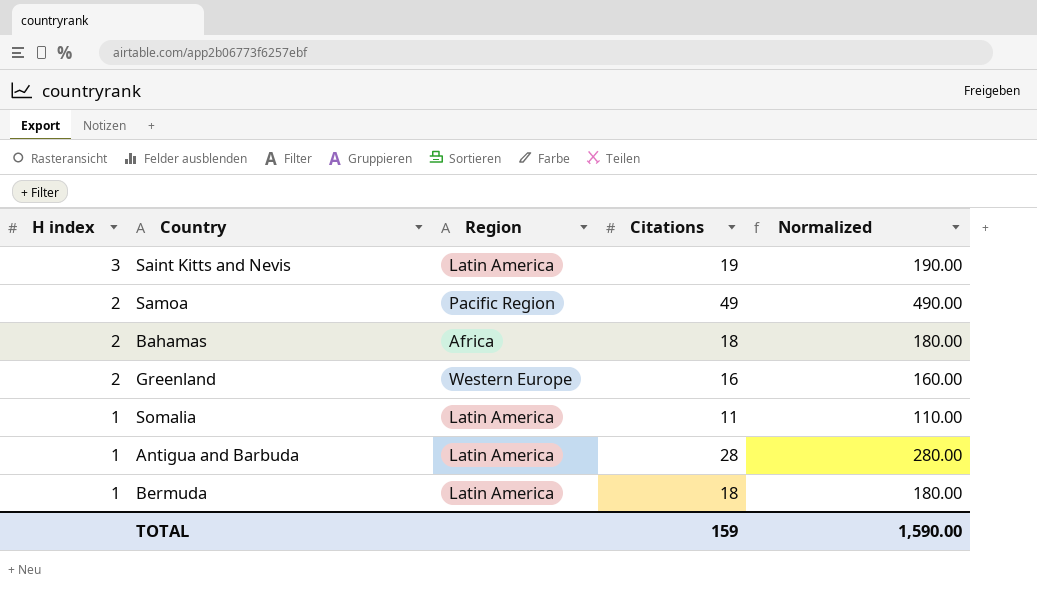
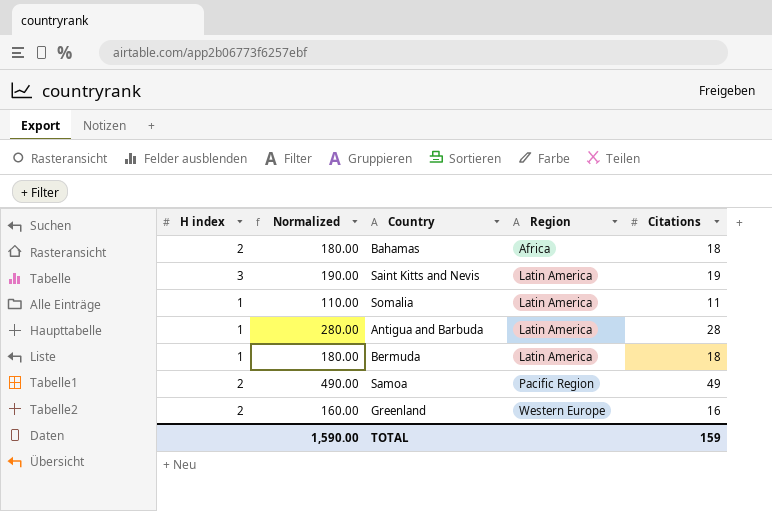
row order: H index descending -> Region ascending
column Normalized | position: 5 -> 2

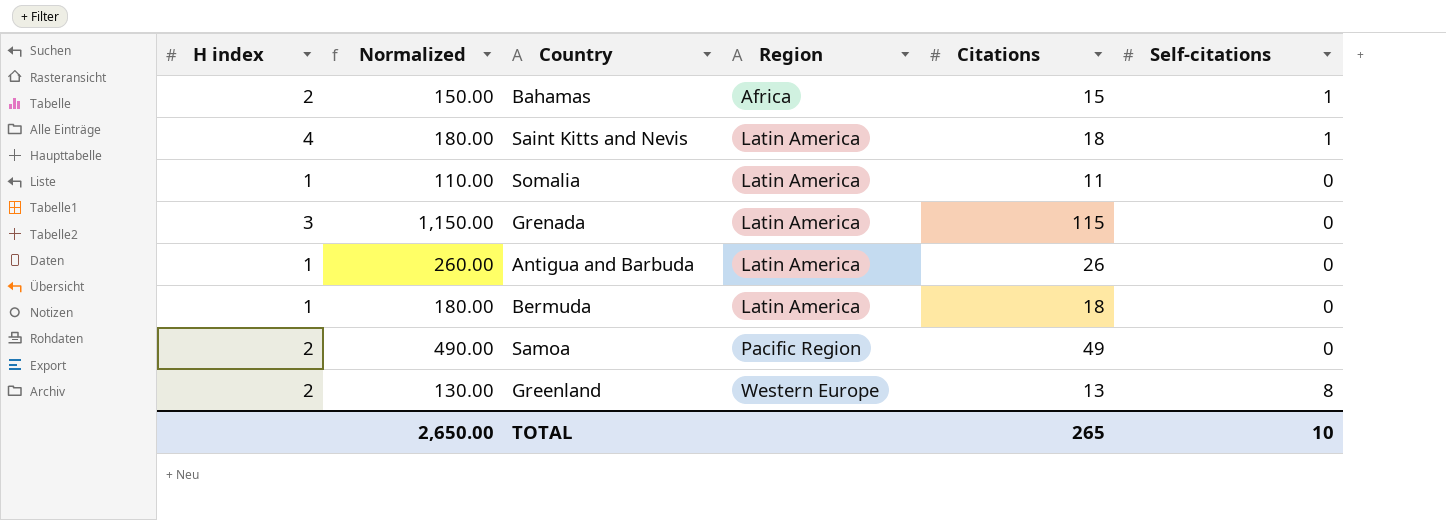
column Self-citations | position: none -> 6
Bahamas | Normalized: 180.00 -> 150.00
Bahamas | Citations: 18 -> 15
Saint Kitts and Nevis | H index: 3 -> 4
Saint Kitts and Nevis | Normalized: 190.00 -> 180.00
Saint Kitts and Nevis | Citations: 19 -> 18
row Grenada: none -> 3 | 1,150.00 | Latin America | 115 | 0
Antigua and Barbuda | Normalized: 280.00 -> 260.00
Antigua and Barbuda | Citations: 28 -> 26
Greenland | Normalized: 160.00 -> 130.00
Greenland | Citations: 16 -> 13
TOTAL | Normalized: 1,590.00 -> 2,650.00
TOTAL | Citations: 159 -> 265

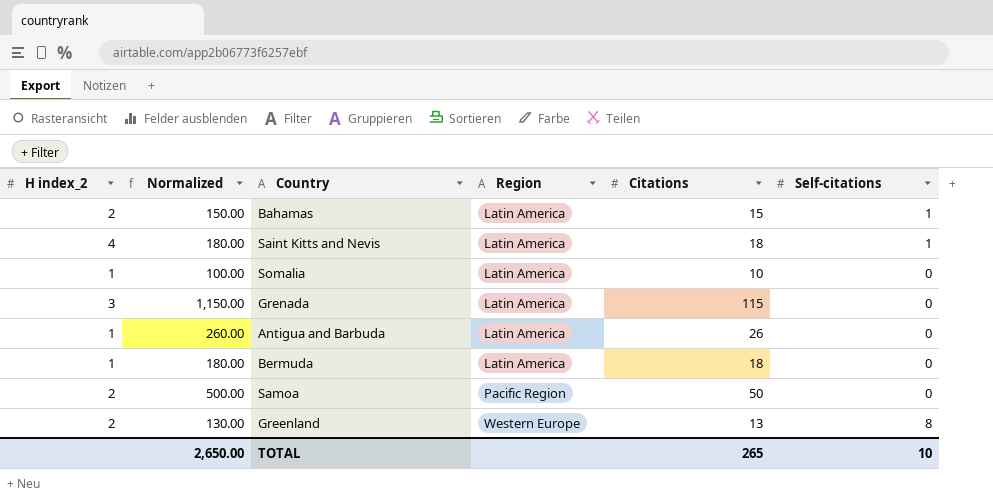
column name: H index -> H index_2
Bahamas | Region: Africa -> Latin America
Somalia | Normalized: 110.00 -> 100.00
Somalia | Citations: 11 -> 10
Samoa | Normalized: 490.00 -> 500.00
Samoa | Citations: 49 -> 50

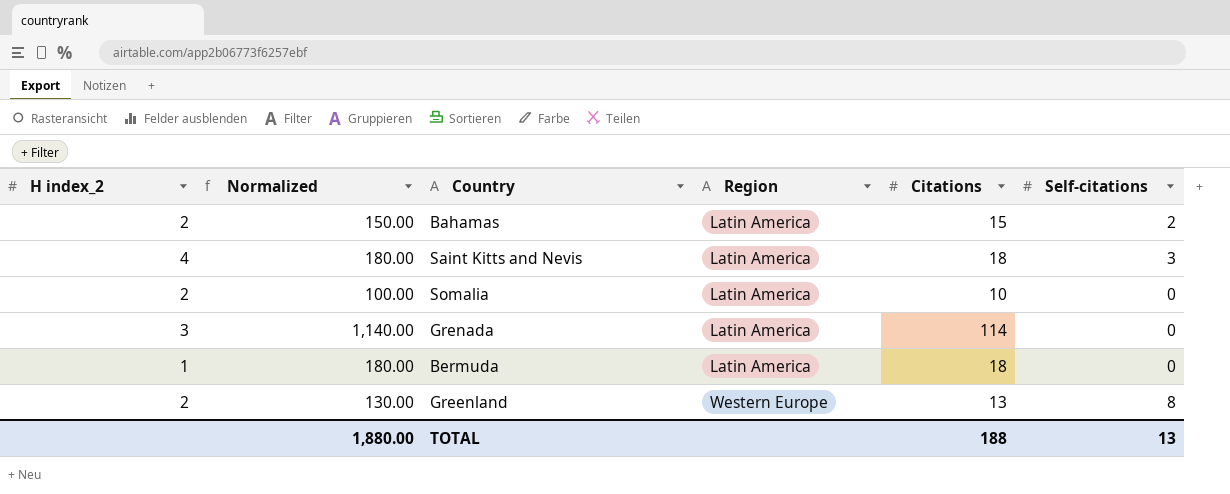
row Antigua and Barbuda: 1 | 260.00 | Latin America | 26 | 0 -> none
row Samoa: 2 | 500.00 | Pacific Region | 50 | 0 -> none
Bahamas | Self-citations: 1 -> 2
Saint Kitts and Nevis | Self-citations: 1 -> 3
Somalia | H index_2: 1 -> 2
Grenada | Normalized: 1,150.00 -> 1,140.00
Grenada | Citations: 115 -> 114
TOTAL | Normalized: 2,650.00 -> 1,880.00
TOTAL | Citations: 265 -> 188
TOTAL | Self-citations: 10 -> 13

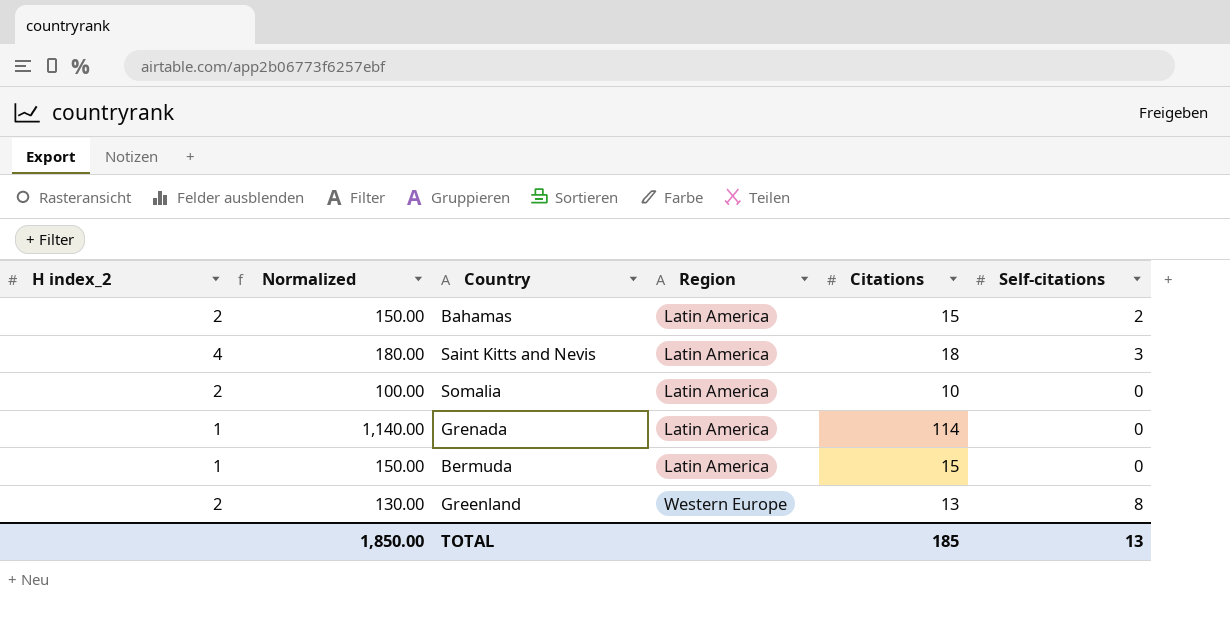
Grenada | H index_2: 3 -> 1
Bermuda | Normalized: 180.00 -> 150.00
Bermuda | Citations: 18 -> 15
TOTAL | Normalized: 1,880.00 -> 1,850.00
TOTAL | Citations: 188 -> 185

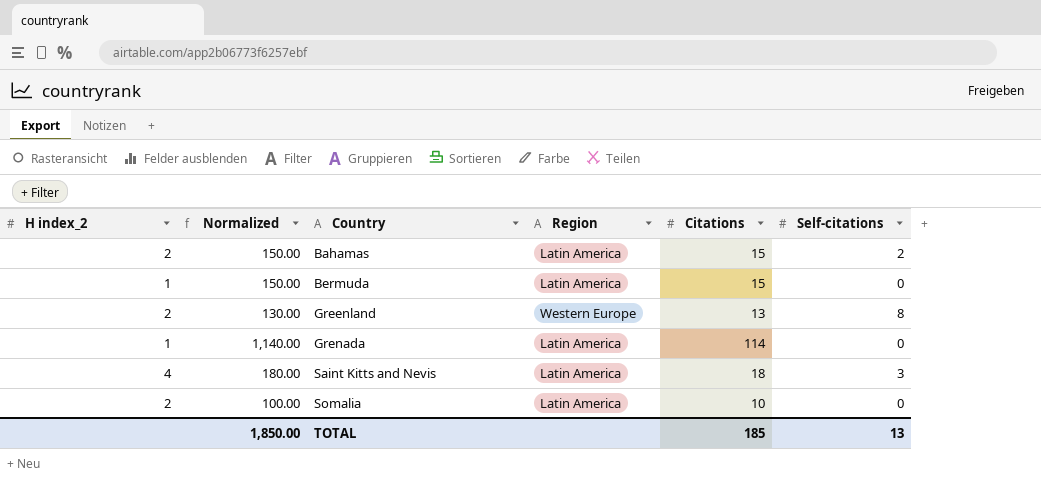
row order: Region ascending -> Country ascending

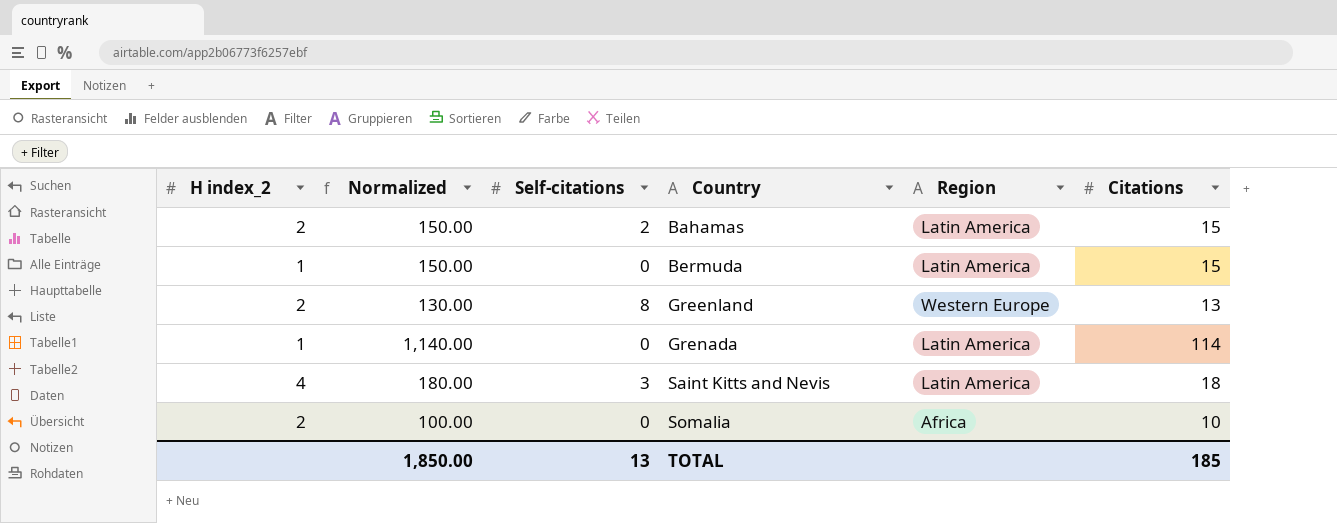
column Self-citations | position: 6 -> 3
Somalia | Region: Latin America -> Africa

